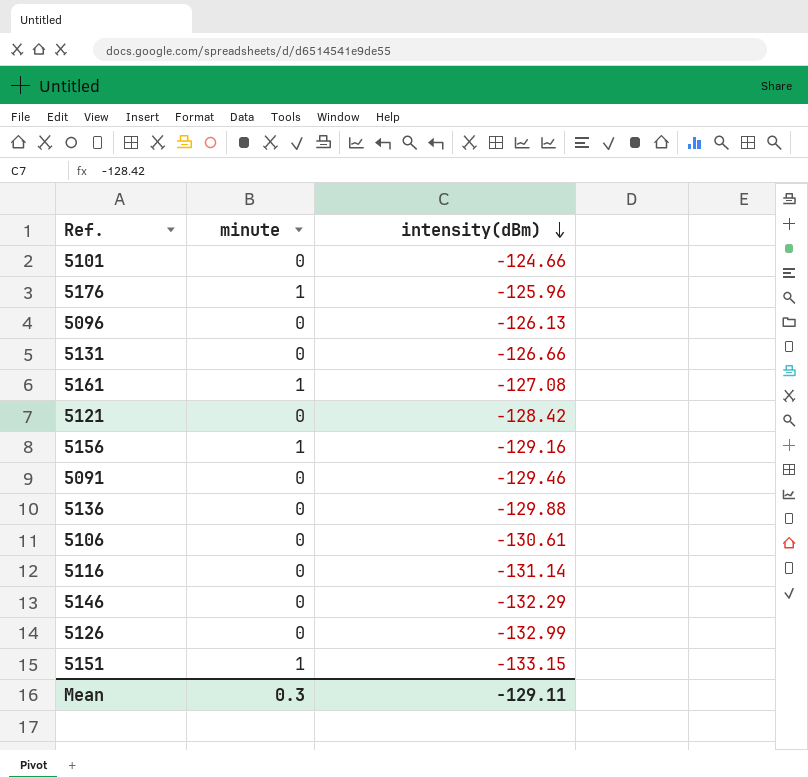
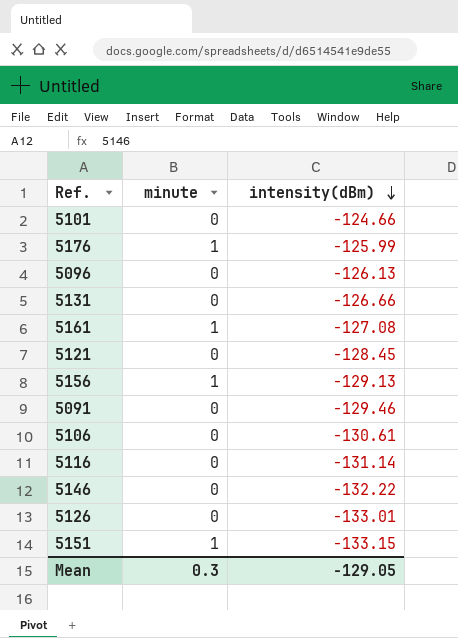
row 5136: 0 | -129.88 -> none
5176 | intensity(dBm): -125.96 -> -125.99
5121 | intensity(dBm): -128.42 -> -128.45
5156 | intensity(dBm): -129.16 -> -129.13
5146 | intensity(dBm): -132.29 -> -132.22
5126 | intensity(dBm): -132.99 -> -133.01
Mean | intensity(dBm): -129.11 -> -129.05

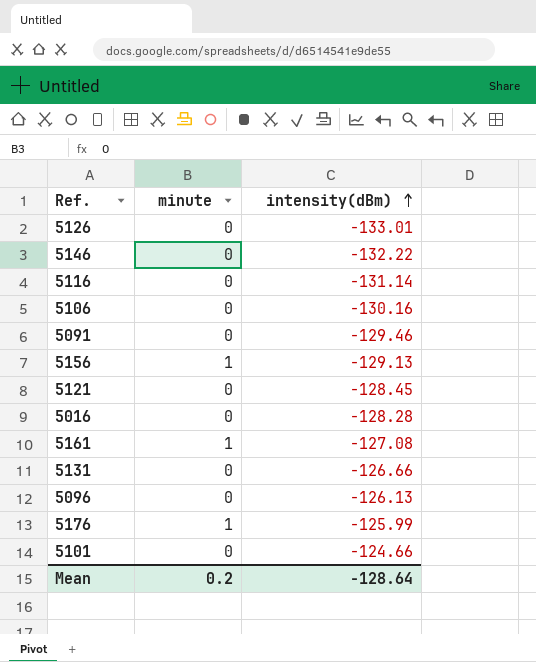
row order: intensity(dBm) descending -> intensity(dBm) ascending
row 5151: 1 | -133.15 -> none
5106 | intensity(dBm): -130.61 -> -130.16
row 5016: none -> 0 | -128.28
Mean | minute: 0.3 -> 0.2
Mean | intensity(dBm): -129.05 -> -128.64

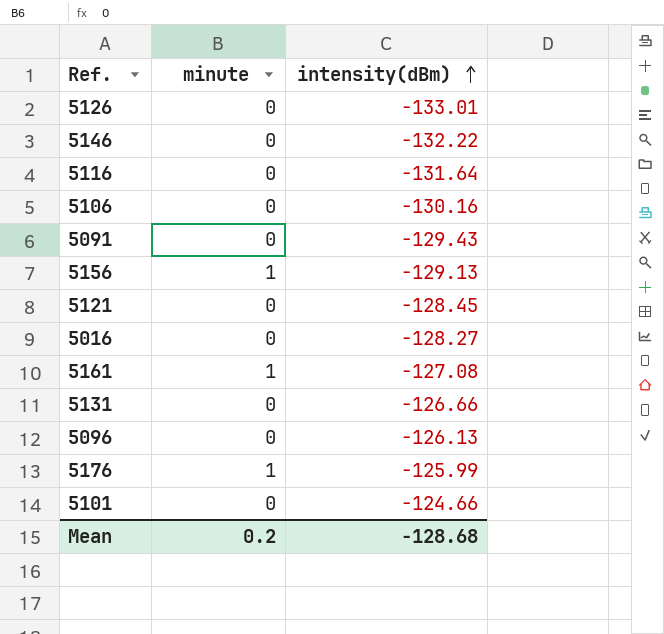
5116 | intensity(dBm): -131.14 -> -131.64
5091 | intensity(dBm): -129.46 -> -129.43
5016 | intensity(dBm): -128.28 -> -128.27
Mean | intensity(dBm): -128.64 -> -128.68

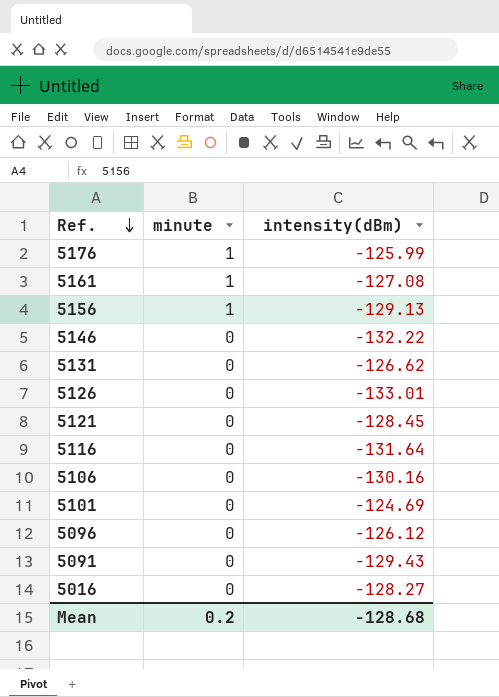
row order: intensity(dBm) ascending -> Ref. descending
5131 | intensity(dBm): -126.66 -> -126.62
5101 | intensity(dBm): -124.66 -> -124.69
5096 | intensity(dBm): -126.13 -> -126.12

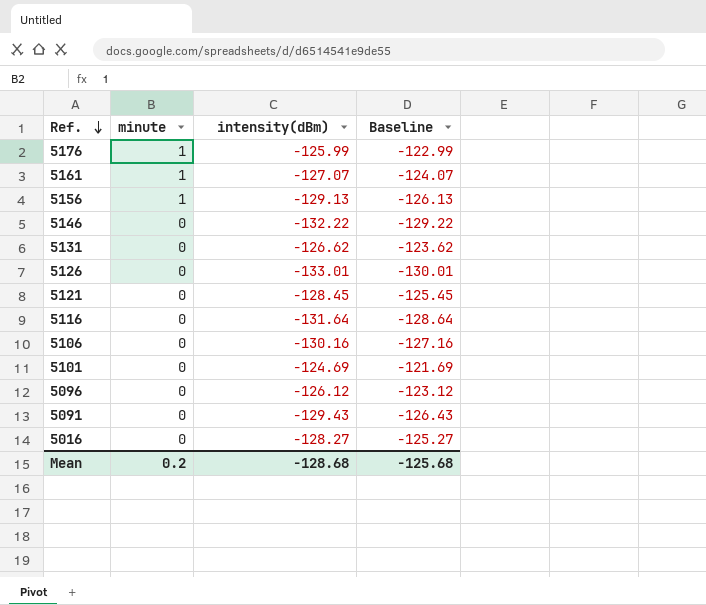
column Baseline | formula: none -> [intensity(dBm)] + 3
5161 | intensity(dBm): -127.08 -> -127.07

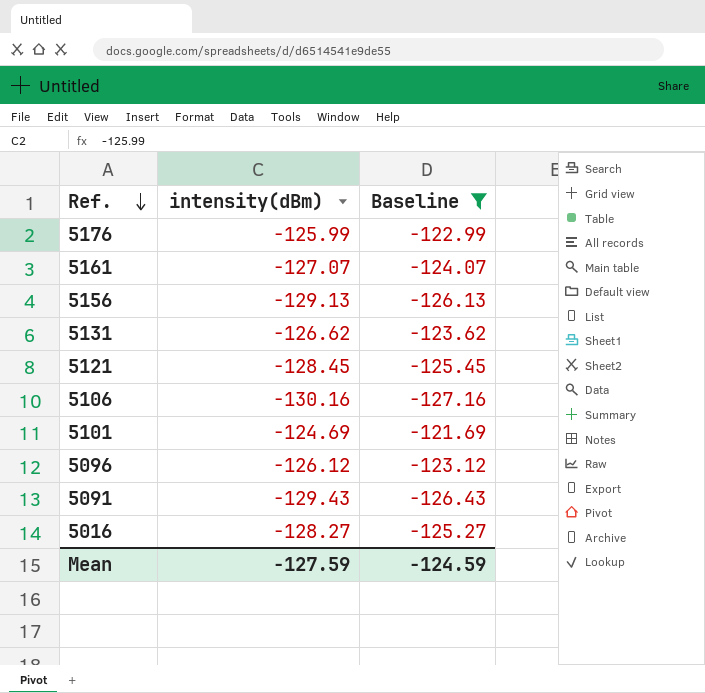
filter: none -> Baseline >= -127.16
column minute | position: 2 -> none
Mean | intensity(dBm): -128.68 -> -127.59
Mean | Baseline: -125.68 -> -124.59

